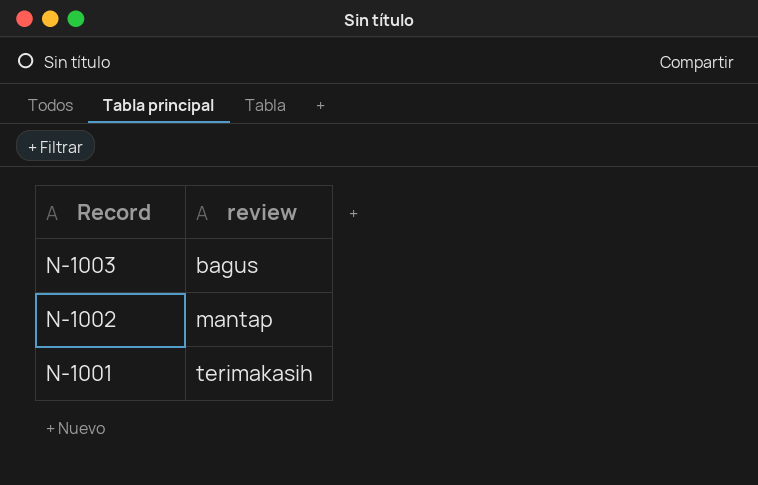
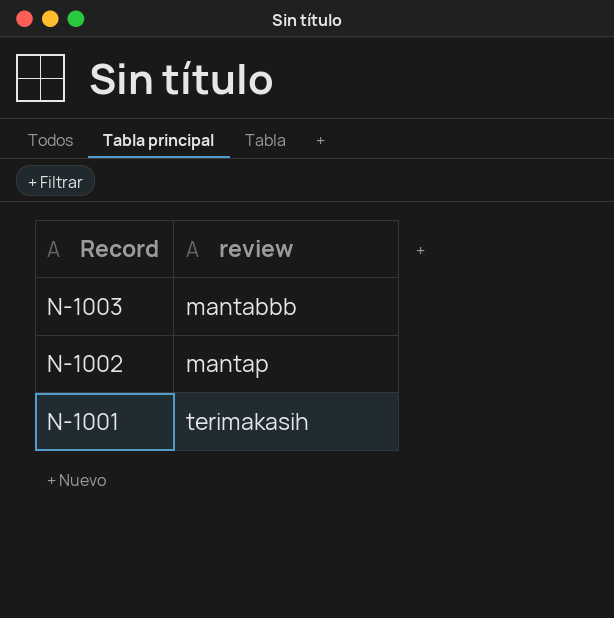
N-1003 | review: bagus -> mantabbb

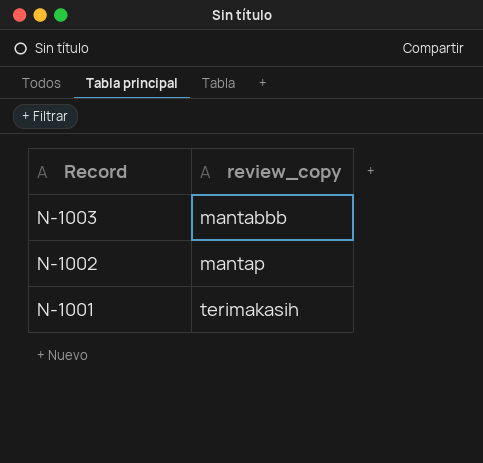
column name: review -> review_copy

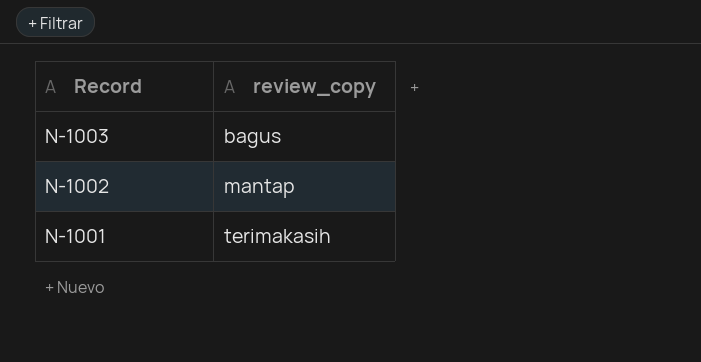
N-1003 | review_copy: mantabbb -> bagus

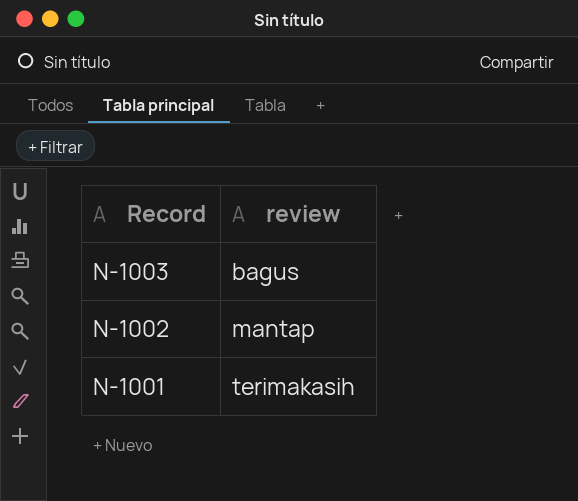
column name: review_copy -> review

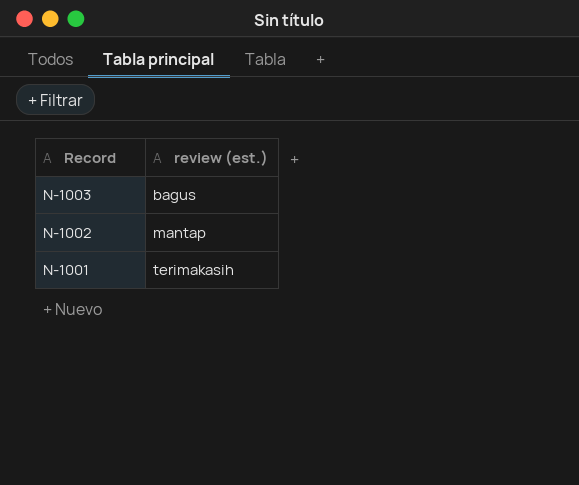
column name: review -> review (est.)

